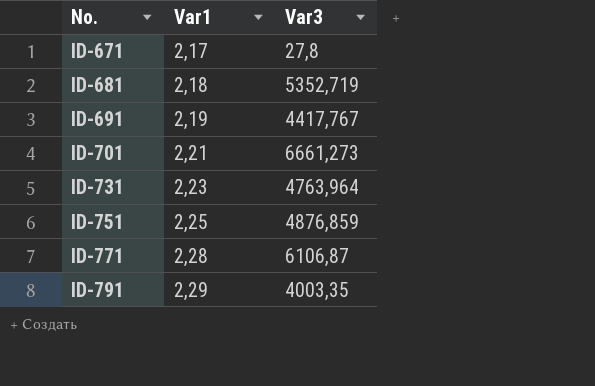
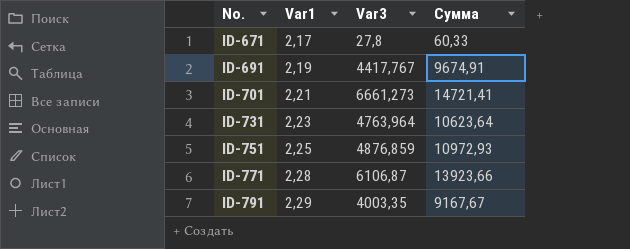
column Сумма | formula: none -> [Var1] * [Var3]
row ID-681: 2,18 | 5352,719 -> none

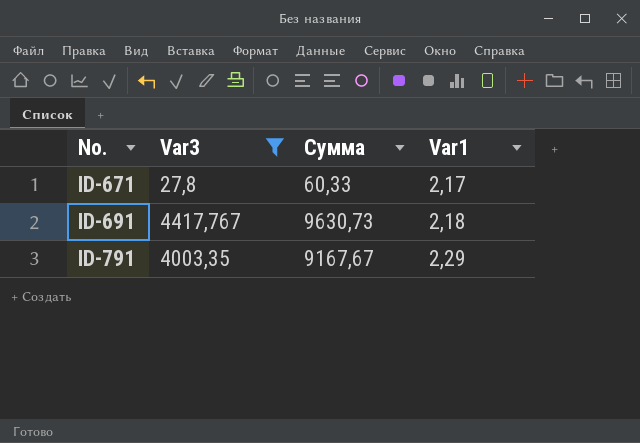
filter: none -> Var3 <= 4417,767
column Var1 | position: 2 -> 4
ID-691 | Сумма: 9674,91 -> 9630,73
ID-691 | Var1: 2,19 -> 2,18

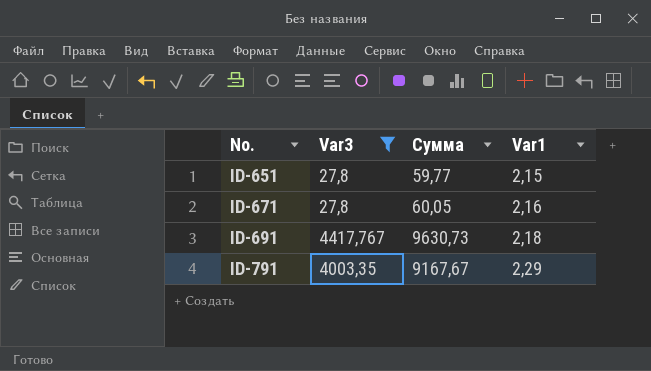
row ID-651: none -> 27,8 | 59,77 | 2,15
ID-671 | Сумма: 60,33 -> 60,05
ID-671 | Var1: 2,17 -> 2,16

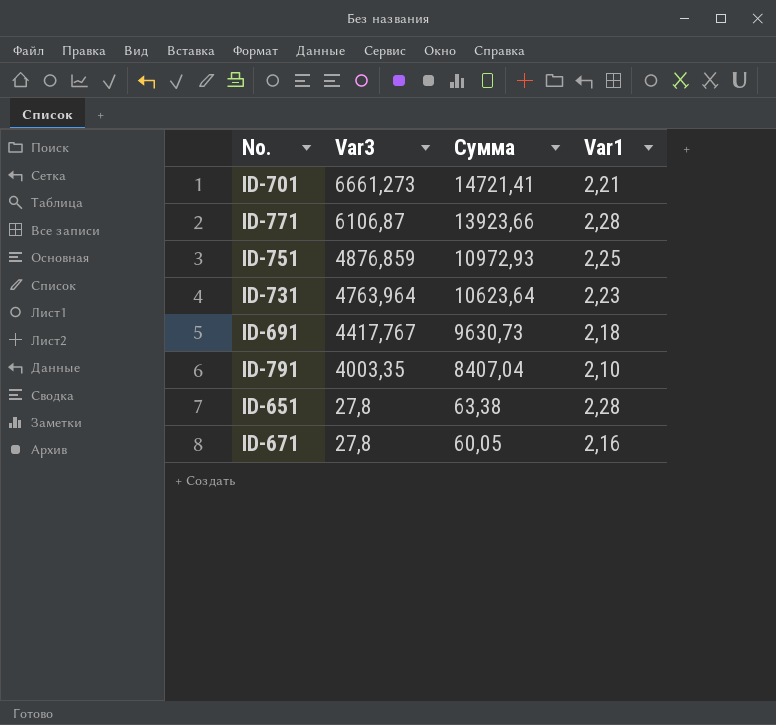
filter: Var3 <= 4417,767 -> none
row order: No. ascending -> Var3 descending
ID-791 | Сумма: 9167,67 -> 8407,04
ID-791 | Var1: 2,29 -> 2,10
ID-651 | Сумма: 59,77 -> 63,38
ID-651 | Var1: 2,15 -> 2,28

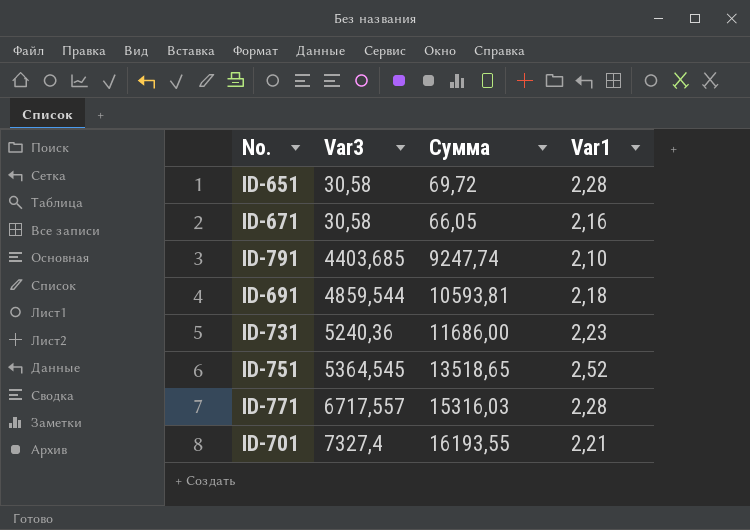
row order: Var3 descending -> Var3 ascending
ID-651 | Var3: 27,8 -> 30,58
ID-651 | Сумма: 63,38 -> 69,72
ID-671 | Var3: 27,8 -> 30,58
ID-671 | Сумма: 60,05 -> 66,05
ID-791 | Var3: 4003,35 -> 4403,685
ID-791 | Сумма: 8407,04 -> 9247,74
ID-691 | Var3: 4417,767 -> 4859,544
ID-691 | Сумма: 9630,73 -> 10593,81
ID-731 | Var3: 4763,964 -> 5240,36
ID-731 | Сумма: 10623,64 -> 11686,00
ID-751 | Var3: 4876,859 -> 5364,545
ID-751 | Сумма: 10972,93 -> 13518,65
ID-751 | Var1: 2,25 -> 2,52
ID-771 | Var3: 6106,87 -> 6717,557
ID-771 | Сумма: 13923,66 -> 15316,03
ID-701 | Var3: 6661,273 -> 7327,4
ID-701 | Сумма: 14721,41 -> 16193,55

